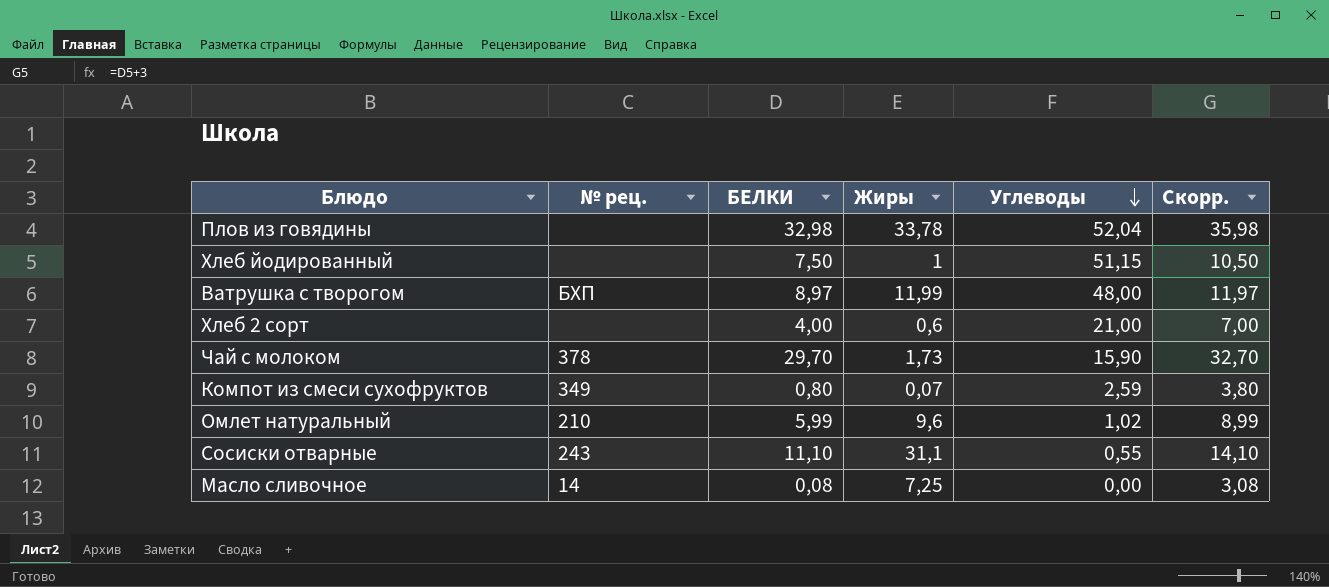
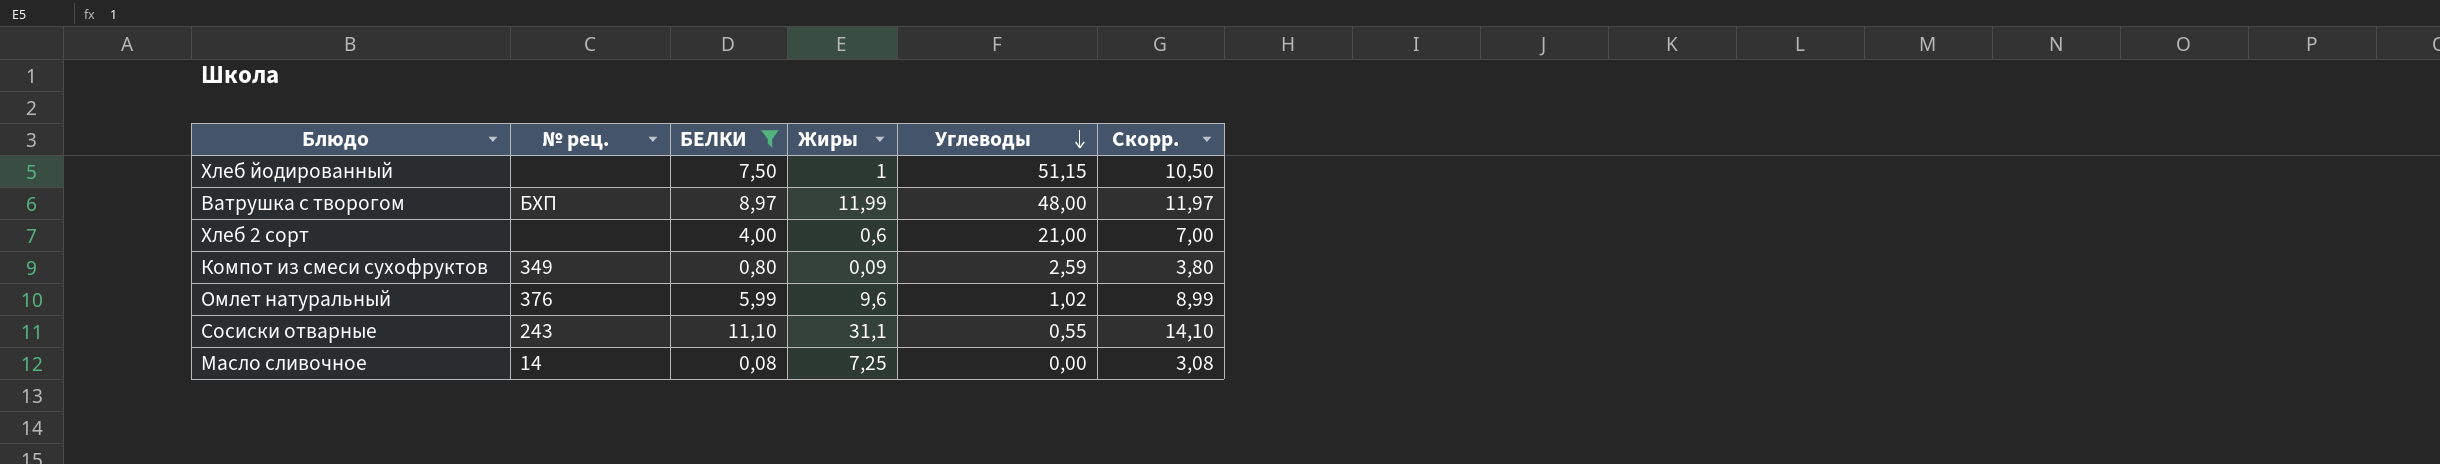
filter: none -> БЕЛКИ <= 11,10
Компот из смеси сухофруктов | Жиры: 0,07 -> 0,09
Омлет натуральный | № рец.: 210 -> 376

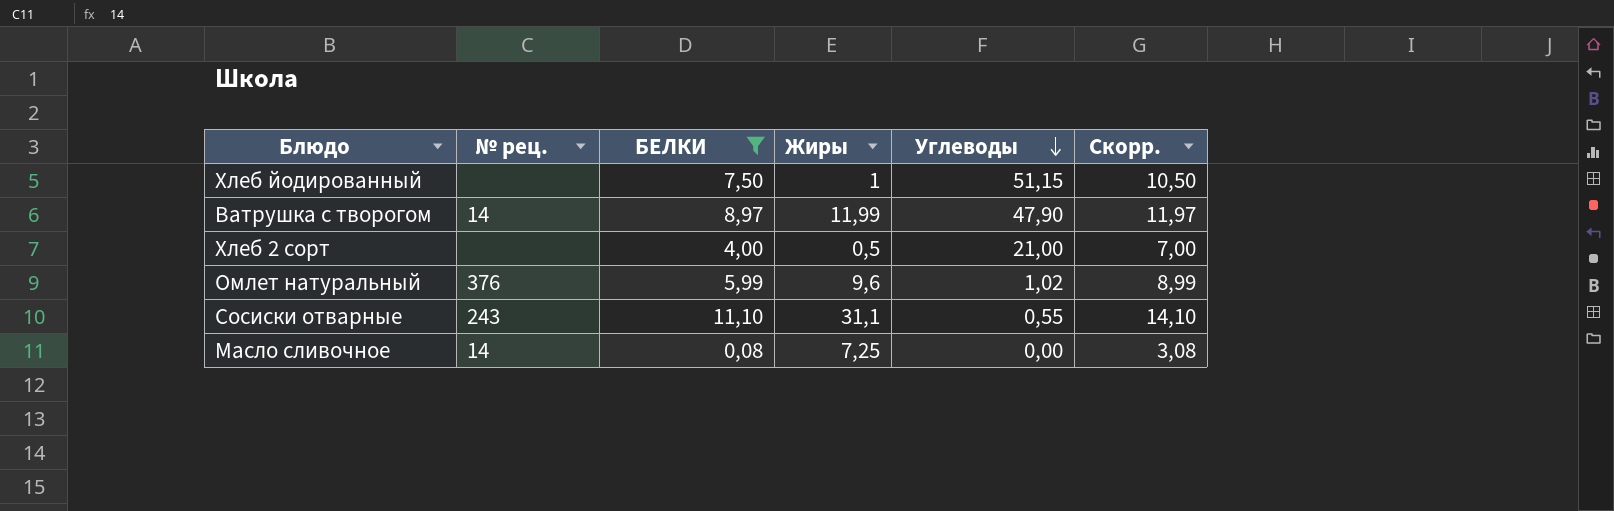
row Компот из смеси сухофруктов: 349 | 0,80 | 0,09 | 2,59 | 3,80 -> none
Ватрушка с творогом | № рец.: БХП -> 14
Ватрушка с творогом | Углеводы: 48,00 -> 47,90
Хлеб 2 сорт | Жиры: 0,6 -> 0,5

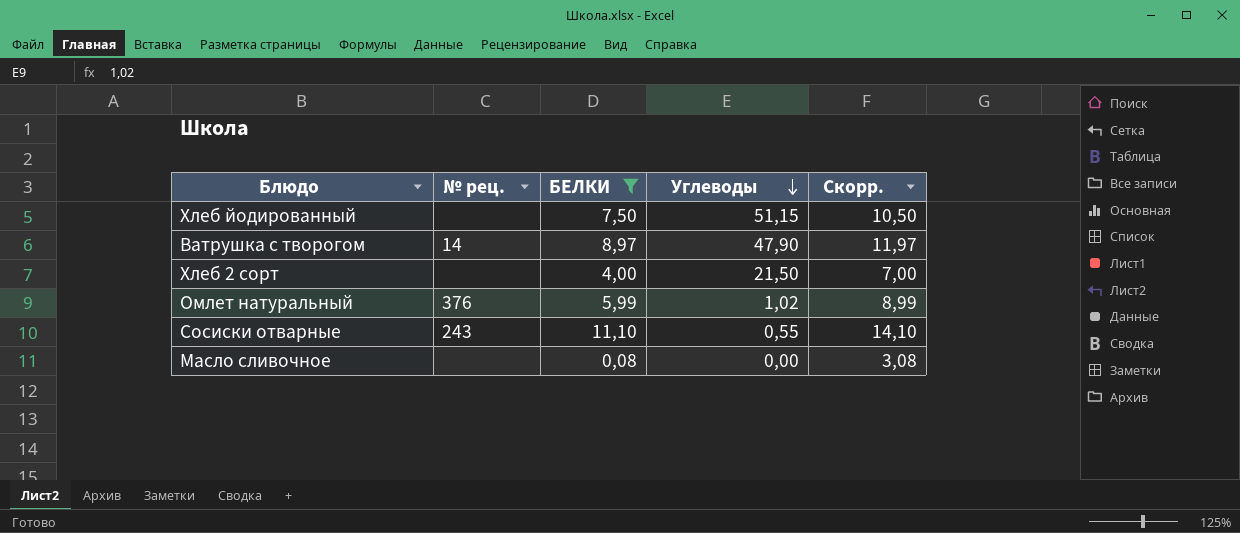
column Жиры | position: 4 -> none
Хлеб 2 сорт | Углеводы: 21,00 -> 21,50
Масло сливочное | № рец.: 14 -> none

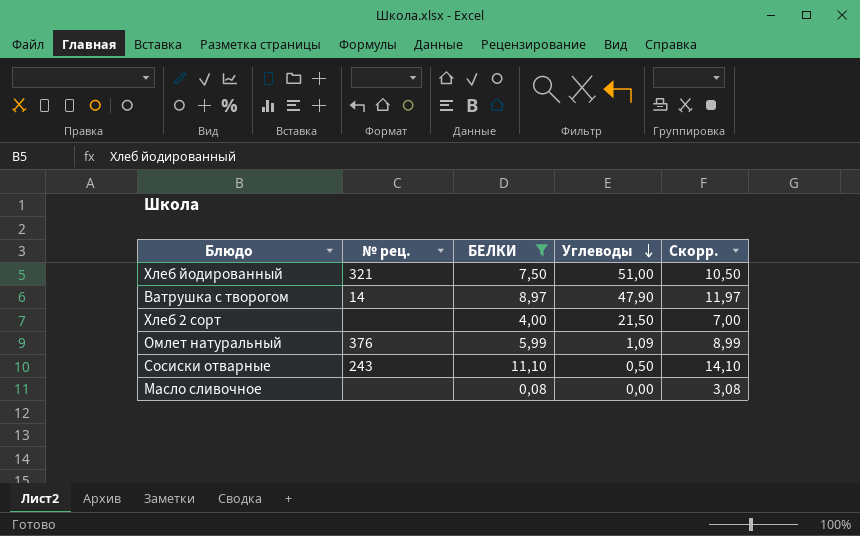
Хлеб йодированный | № рец.: none -> 321
Хлеб йодированный | Углеводы: 51,15 -> 51,00
Омлет натуральный | Углеводы: 1,02 -> 1,09
Сосиски отварные | Углеводы: 0,55 -> 0,50

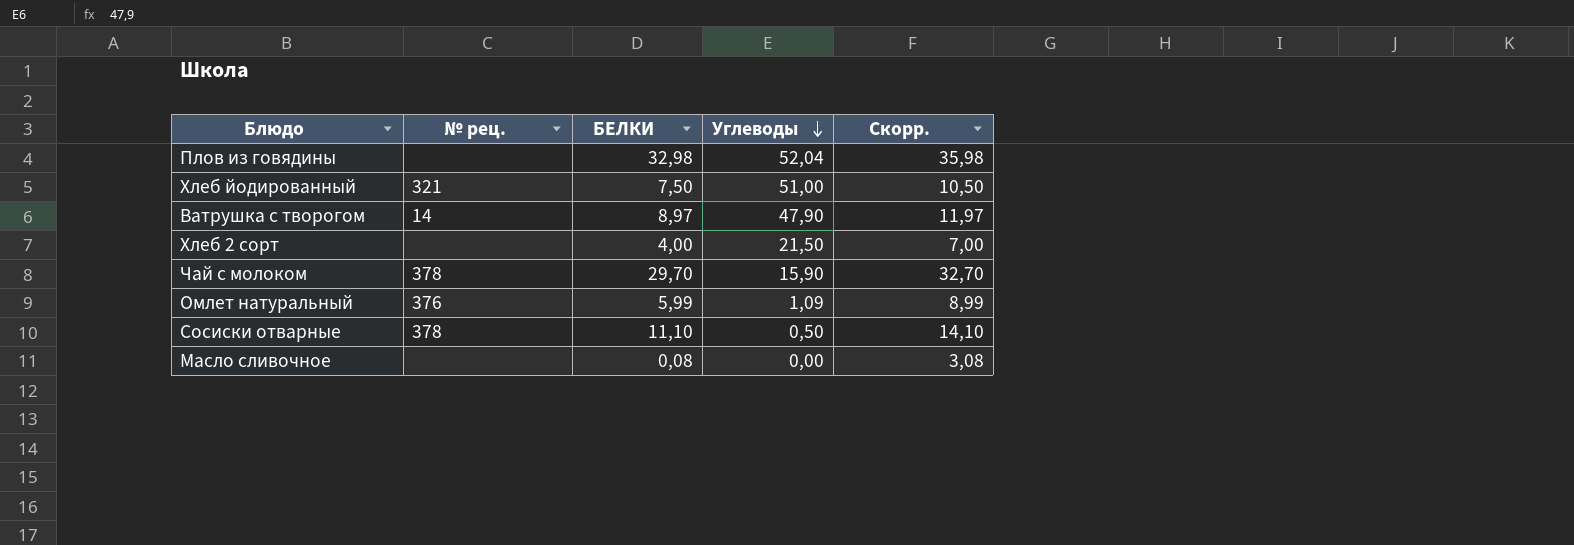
filter: БЕЛКИ <= 11,10 -> none
Сосиски отварные | № рец.: 243 -> 378

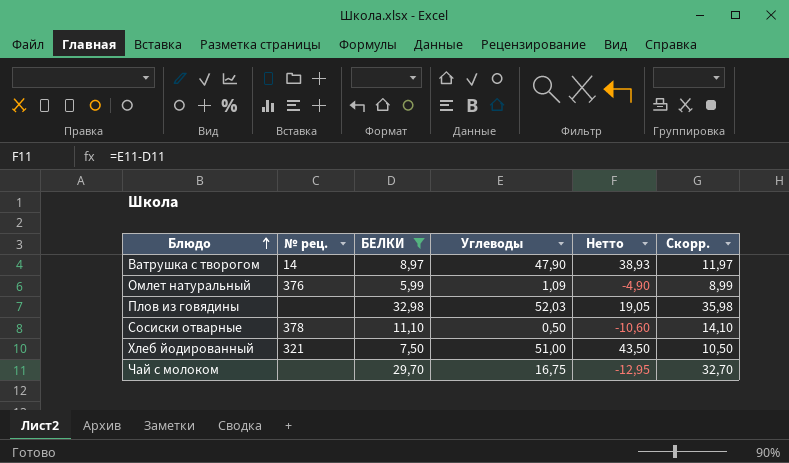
filter: none -> БЕЛКИ >= 5,99
row order: Углеводы descending -> Блюдо ascending
column Нетто | formula: none -> [Углеводы] - [БЕЛКИ]
Плов из говядины | Углеводы: 52,04 -> 52,03
Чай с молоком | № рец.: 378 -> none
Чай с молоком | Углеводы: 15,90 -> 16,75

